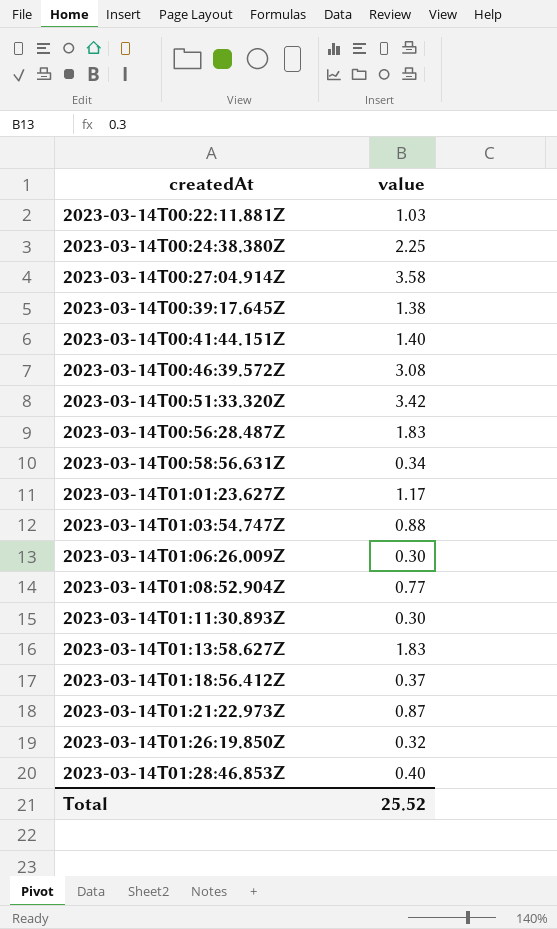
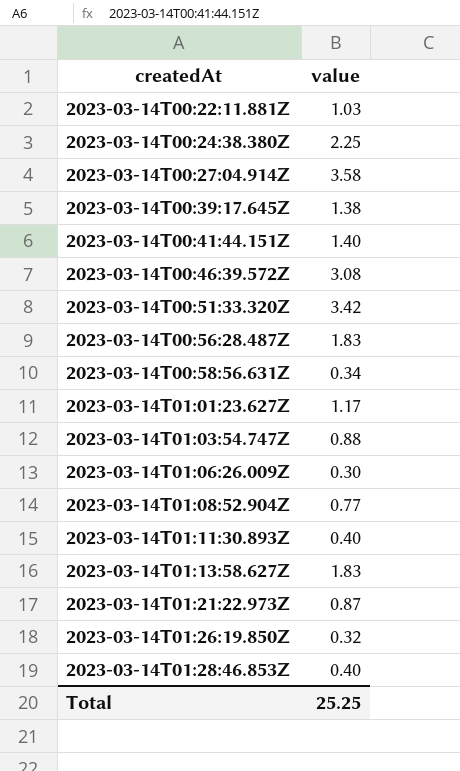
row 2023-03-14T01:18:56.412Z: 0.37 -> none
2023-03-14T01:11:30.893Z | value: 0.30 -> 0.40
Total | value: 25.52 -> 25.25

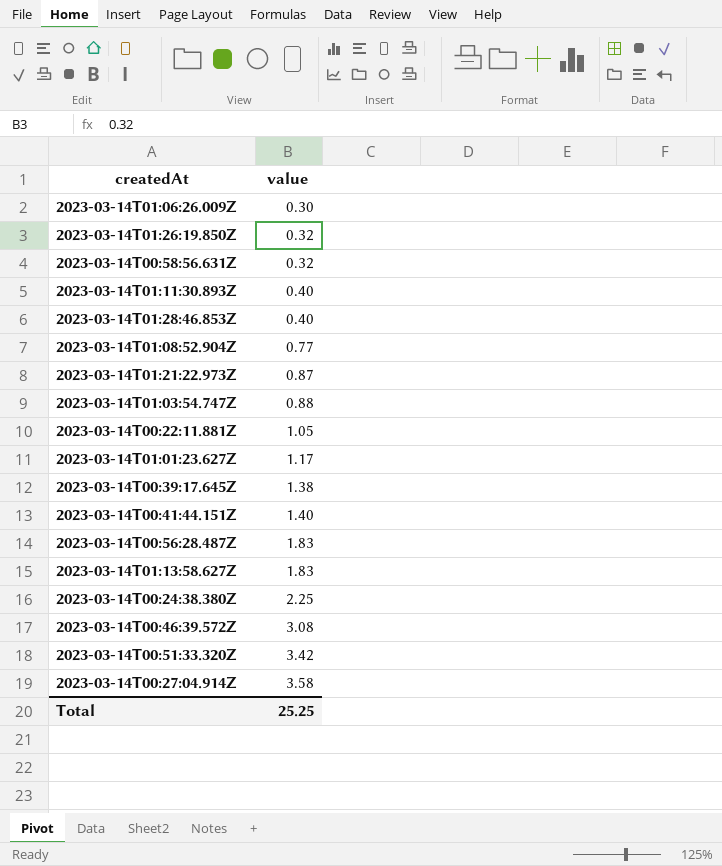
row order: createdAt ascending -> value ascending
2023-03-14T00:58:56.631Z | value: 0.34 -> 0.32
2023-03-14T00:22:11.881Z | value: 1.03 -> 1.05

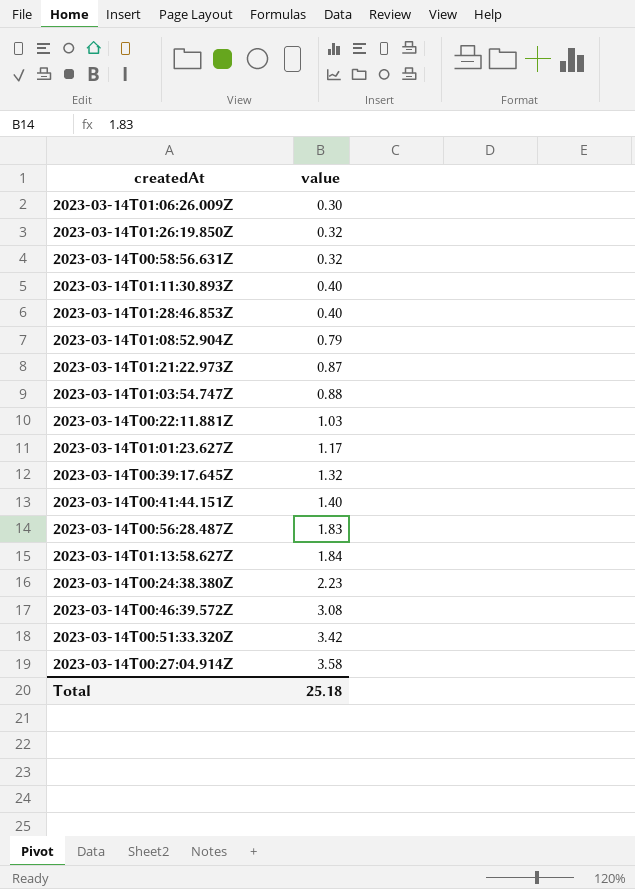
2023-03-14T01:08:52.904Z | value: 0.77 -> 0.79
2023-03-14T00:22:11.881Z | value: 1.05 -> 1.03
2023-03-14T00:39:17.645Z | value: 1.38 -> 1.32
2023-03-14T01:13:58.627Z | value: 1.83 -> 1.84
2023-03-14T00:24:38.380Z | value: 2.25 -> 2.23
Total | value: 25.25 -> 25.18

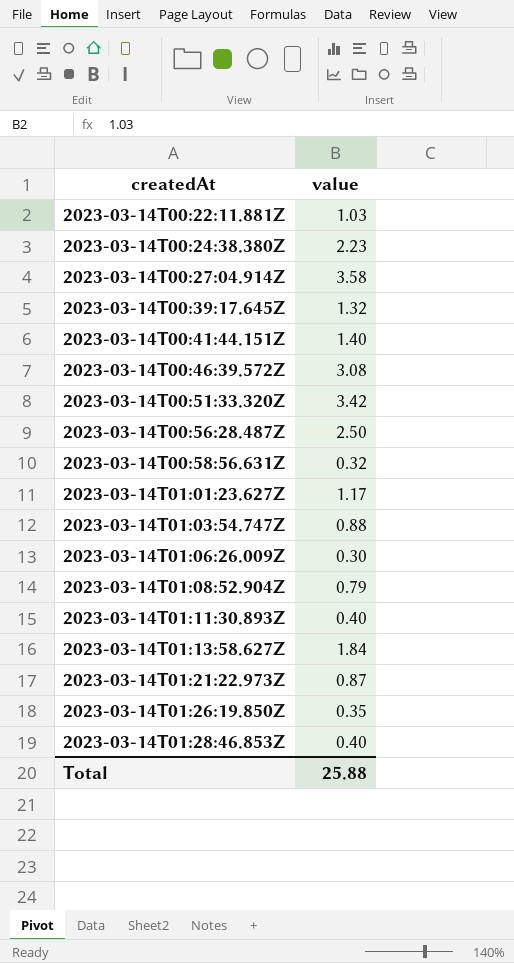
row order: value ascending -> createdAt ascending
2023-03-14T00:56:28.487Z | value: 1.83 -> 2.50
2023-03-14T01:26:19.850Z | value: 0.32 -> 0.35
Total | value: 25.18 -> 25.88

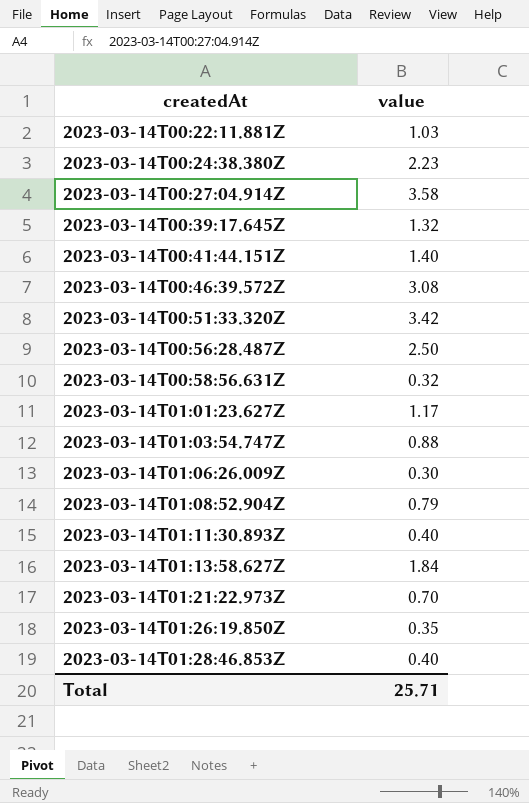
2023-03-14T01:21:22.973Z | value: 0.87 -> 0.70
Total | value: 25.88 -> 25.71

